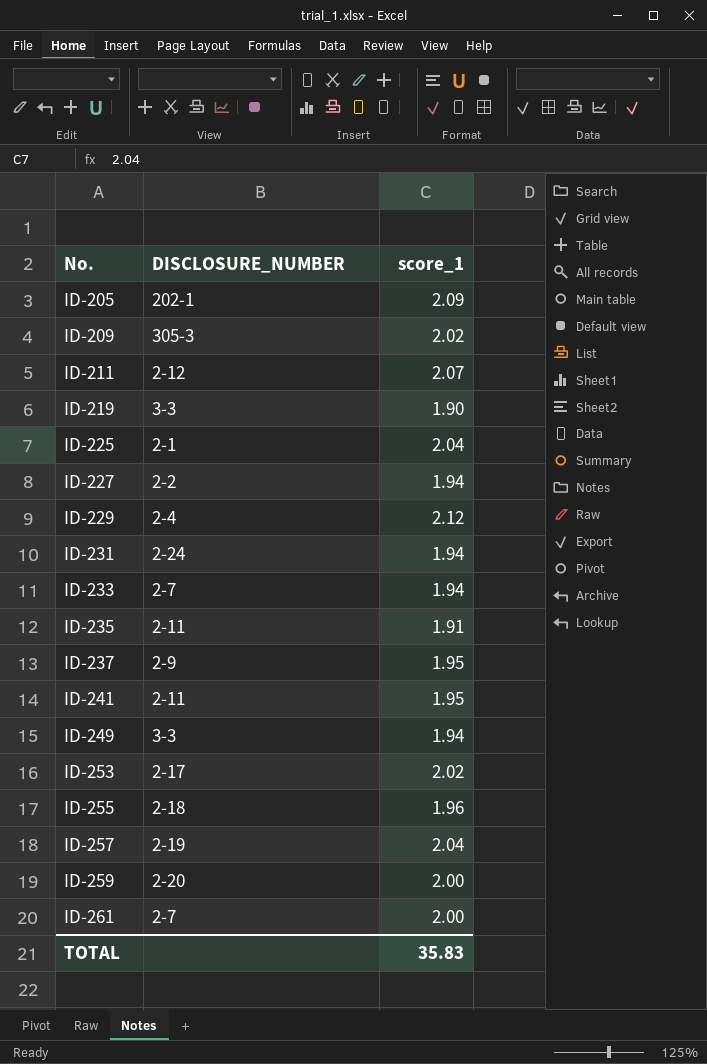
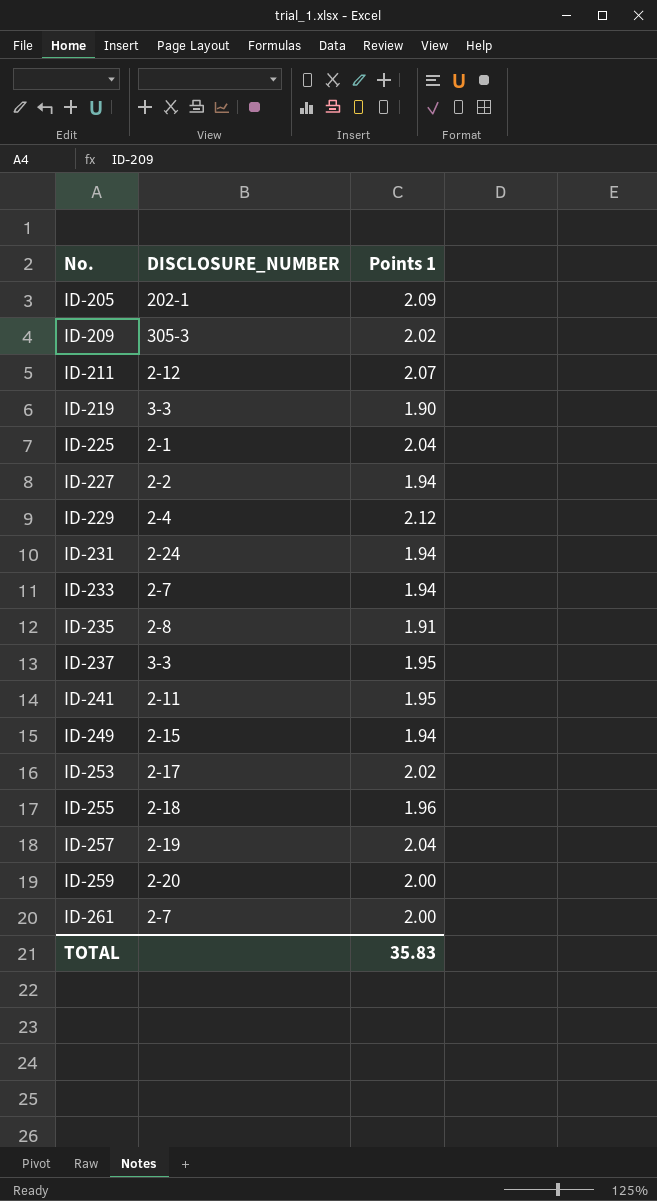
column name: score_1 -> Points 1
ID-235 | DISCLOSURE_NUMBER: 2-11 -> 2-8
ID-237 | DISCLOSURE_NUMBER: 2-9 -> 3-3
ID-249 | DISCLOSURE_NUMBER: 3-3 -> 2-15

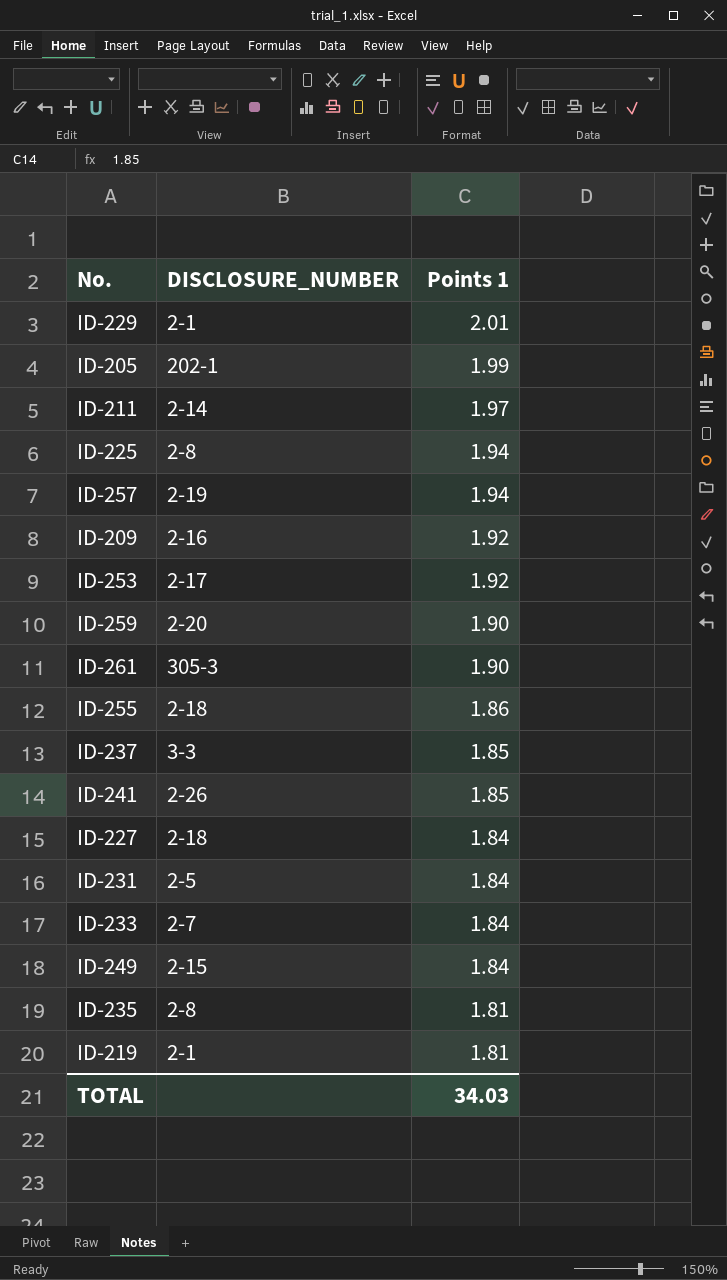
row order: No. ascending -> Points 1 descending
ID-229 | DISCLOSURE_NUMBER: 2-4 -> 2-1
ID-229 | Points 1: 2.12 -> 2.01
ID-205 | Points 1: 2.09 -> 1.99
ID-211 | DISCLOSURE_NUMBER: 2-12 -> 2-14
ID-211 | Points 1: 2.07 -> 1.97
ID-225 | DISCLOSURE_NUMBER: 2-1 -> 2-8
ID-225 | Points 1: 2.04 -> 1.94
ID-257 | Points 1: 2.04 -> 1.94
ID-209 | DISCLOSURE_NUMBER: 305-3 -> 2-16
ID-209 | Points 1: 2.02 -> 1.92
ID-253 | Points 1: 2.02 -> 1.92
ID-259 | Points 1: 2.00 -> 1.90
ID-261 | DISCLOSURE_NUMBER: 2-7 -> 305-3
ID-261 | Points 1: 2.00 -> 1.90
ID-255 | Points 1: 1.96 -> 1.86
ID-237 | Points 1: 1.95 -> 1.85
ID-241 | DISCLOSURE_NUMBER: 2-11 -> 2-26
ID-241 | Points 1: 1.95 -> 1.85
ID-227 | DISCLOSURE_NUMBER: 2-2 -> 2-18
ID-227 | Points 1: 1.94 -> 1.84
ID-231 | DISCLOSURE_NUMBER: 2-24 -> 2-5
ID-231 | Points 1: 1.94 -> 1.84
ID-233 | Points 1: 1.94 -> 1.84
ID-249 | Points 1: 1.94 -> 1.84
ID-235 | Points 1: 1.91 -> 1.81
ID-219 | DISCLOSURE_NUMBER: 3-3 -> 2-1
ID-219 | Points 1: 1.90 -> 1.81
TOTAL | Points 1: 35.83 -> 34.03

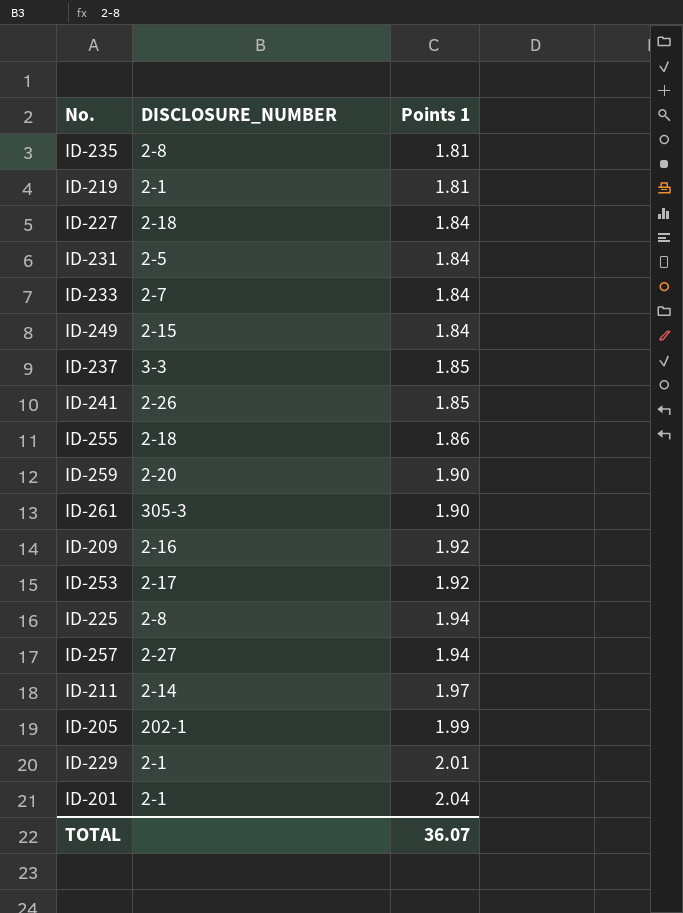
row order: Points 1 descending -> Points 1 ascending
ID-257 | DISCLOSURE_NUMBER: 2-19 -> 2-27
row ID-201: none -> 2-1 | 2.04
TOTAL | Points 1: 34.03 -> 36.07

